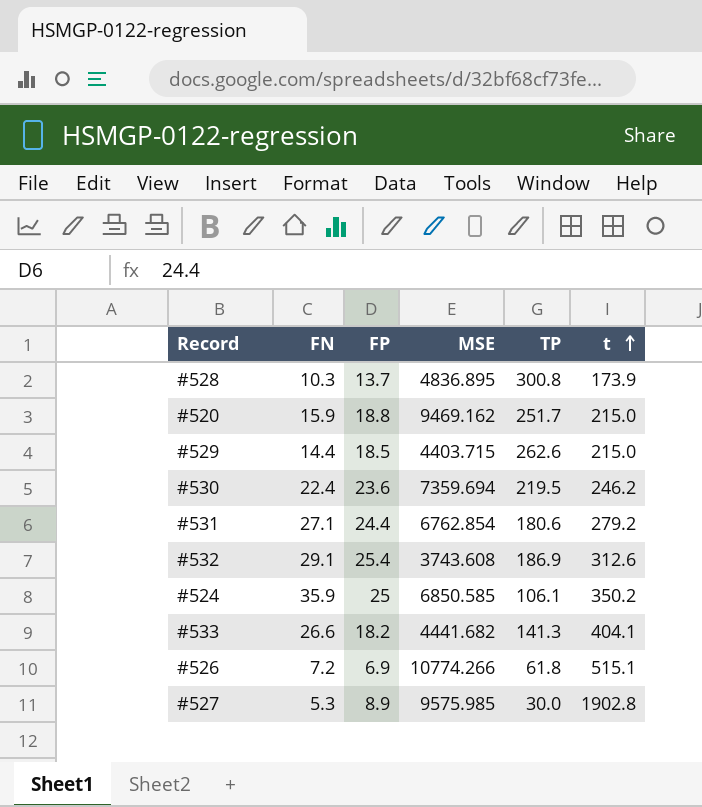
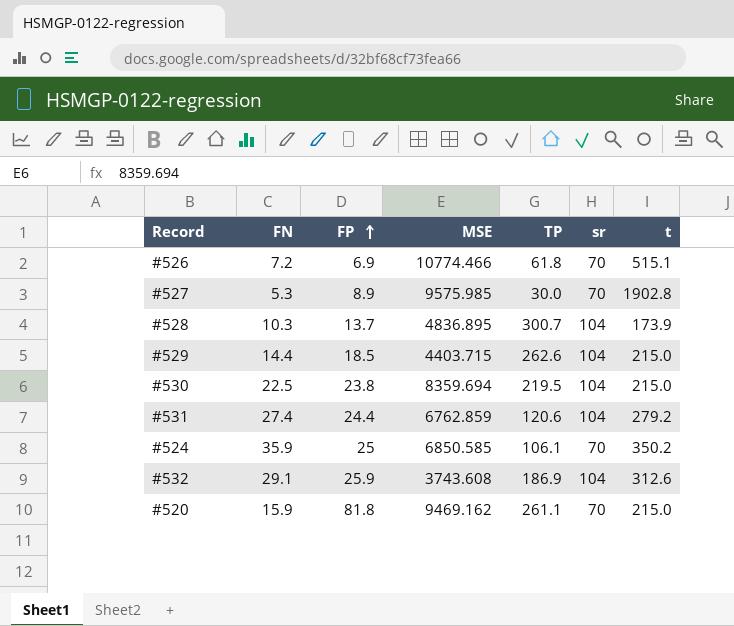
row order: t ascending -> FP ascending
column sr | position: none -> 6
row #533: 26.6 | 18.2 | 4441.682 | 141.3 | 404.1 -> none
#526 | MSE: 10774.266 -> 10774.466
#528 | TP: 300.8 -> 300.7
#530 | FN: 22.4 -> 22.5
#530 | FP: 23.6 -> 23.8
#530 | MSE: 7359.694 -> 8359.694
#530 | t: 246.2 -> 215.0
#531 | FN: 27.1 -> 27.4
#531 | MSE: 6762.854 -> 6762.859
#531 | TP: 180.6 -> 120.6
#532 | FP: 25.4 -> 25.9
#520 | FP: 18.8 -> 81.8
#520 | TP: 251.7 -> 261.1

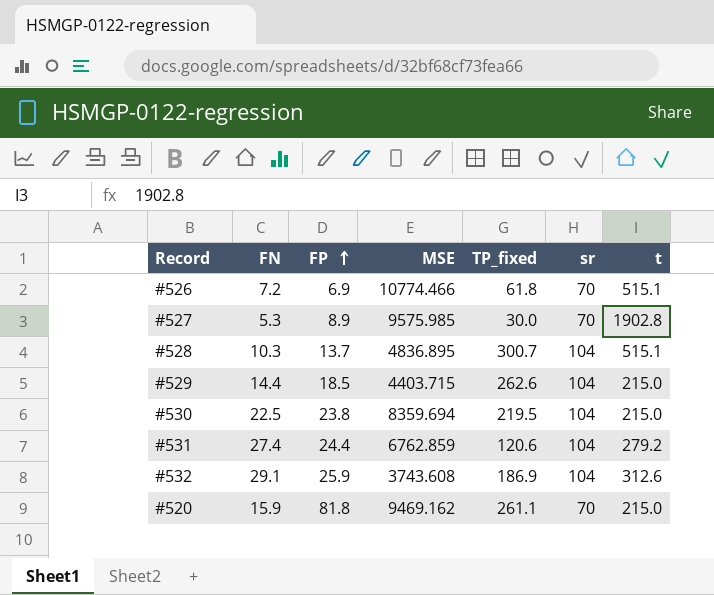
column name: TP -> TP_fixed
row #524: 35.9 | 25 | 6850.585 | 106.1 | 70 | 350.2 -> none
#528 | t: 173.9 -> 515.1

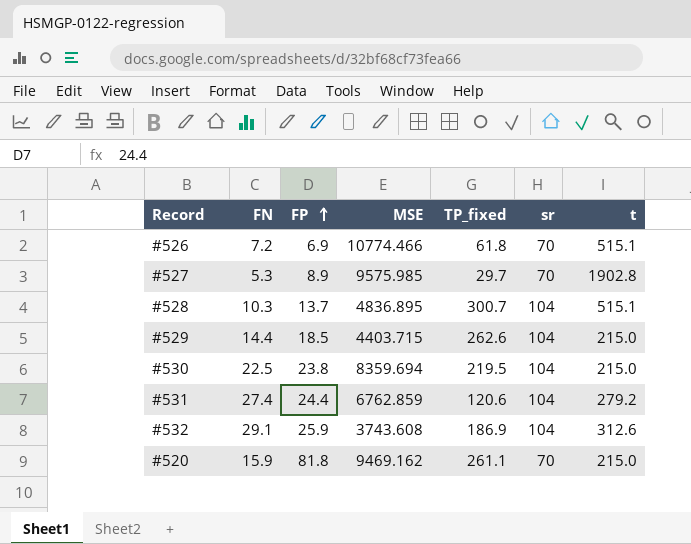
#527 | TP_fixed: 30.0 -> 29.7

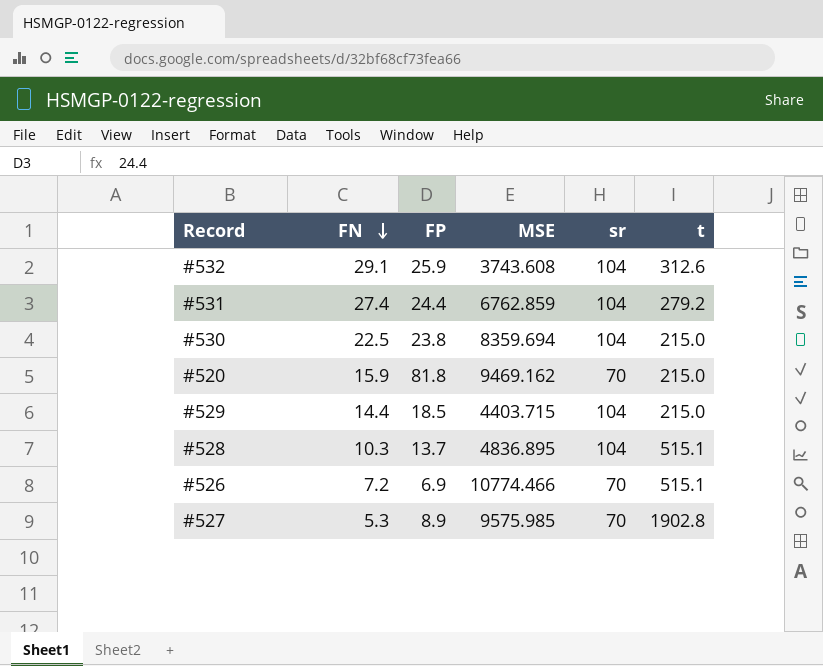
row order: FP ascending -> FN descending
column TP_fixed | position: 5 -> none

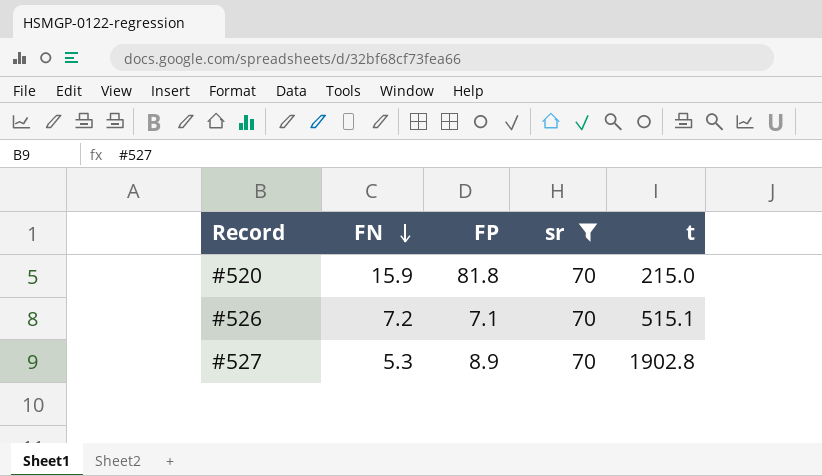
filter: none -> sr = 70
column MSE | position: 4 -> none
#526 | FP: 6.9 -> 7.1

